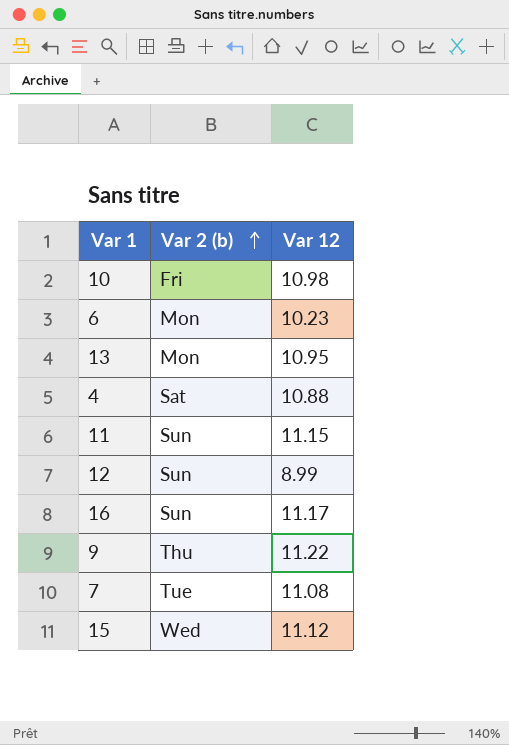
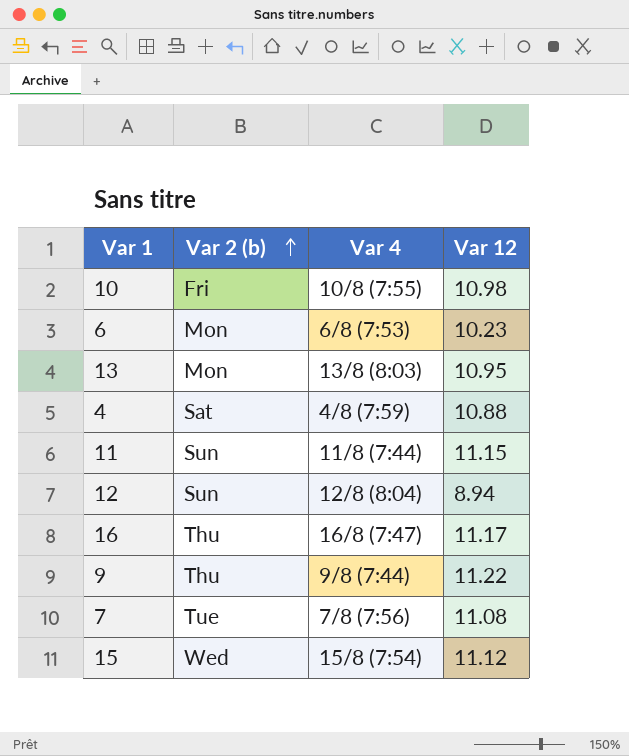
column Var 4 | position: none -> 3
12 | Var 12: 8.99 -> 8.94
16 | Var 2 (b): Sun -> Thu

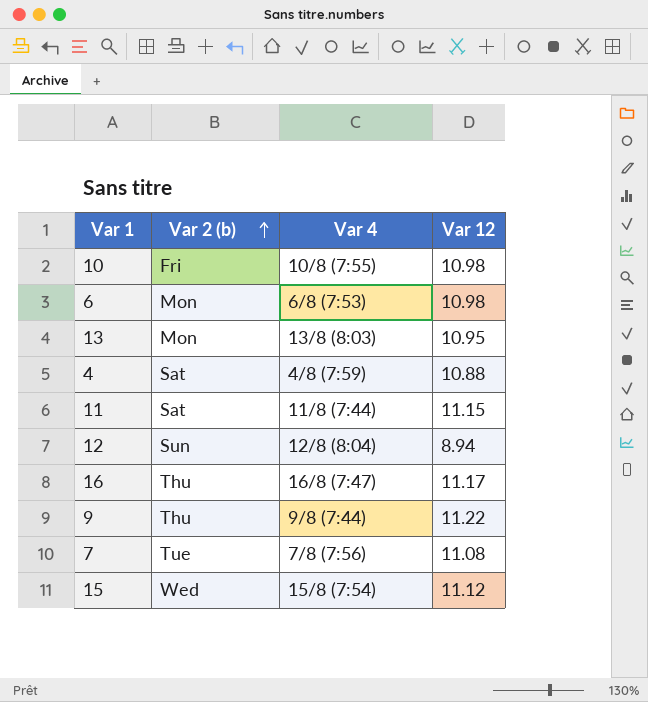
6 | Var 12: 10.23 -> 10.98
11 | Var 2 (b): Sun -> Sat

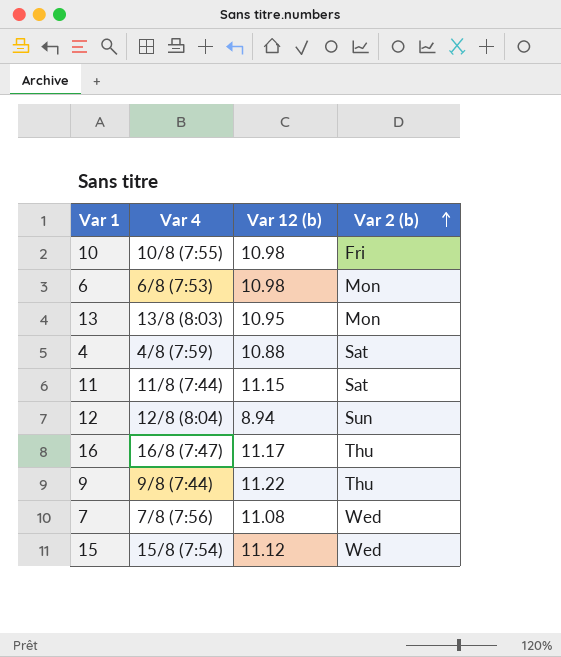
column name: Var 12 -> Var 12 (b)
column Var 2 (b) | position: 2 -> 4
7 | Var 2 (b): Tue -> Wed

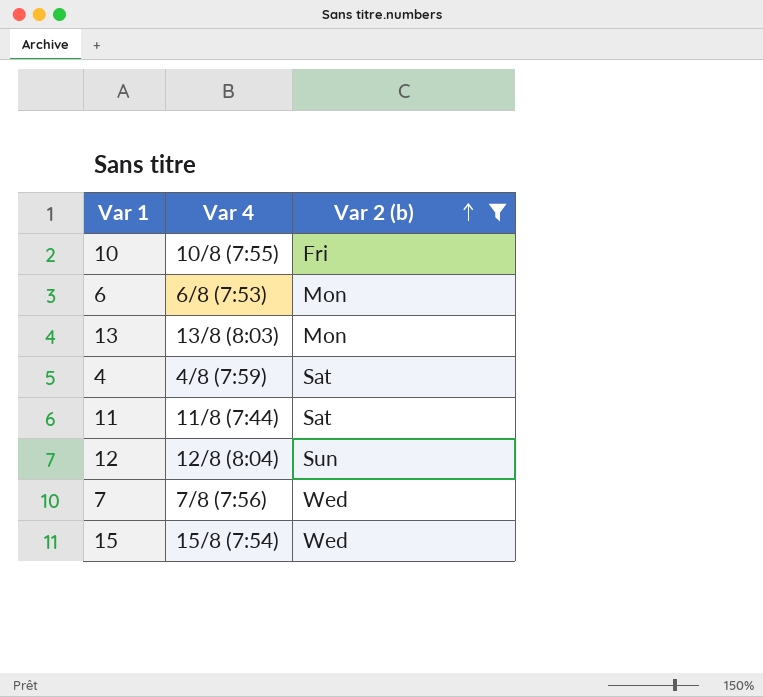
filter: none -> Var 2 (b) != Thu
column Var 12 (b) | position: 3 -> none

